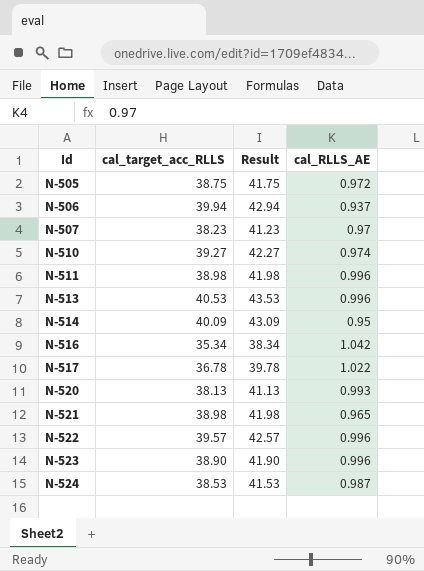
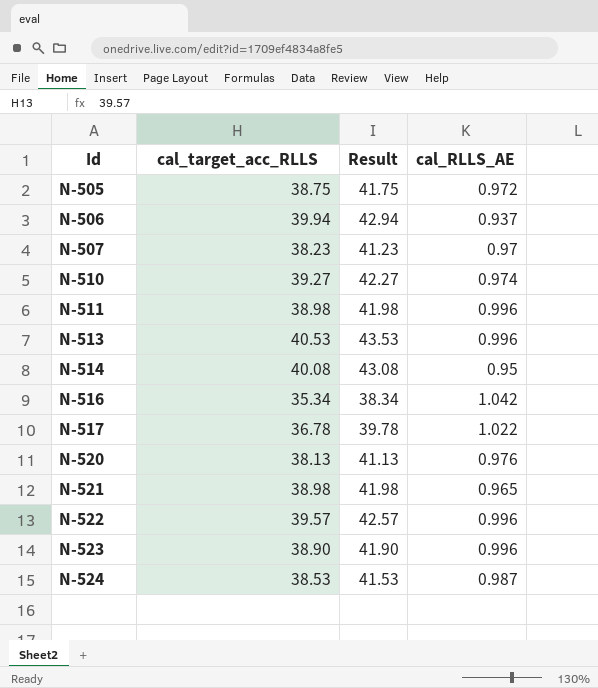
N-514 | cal_target_acc_RLLS: 40.09 -> 40.08
N-514 | Result: 43.09 -> 43.08
N-520 | cal_RLLS_AE: 0.993 -> 0.976

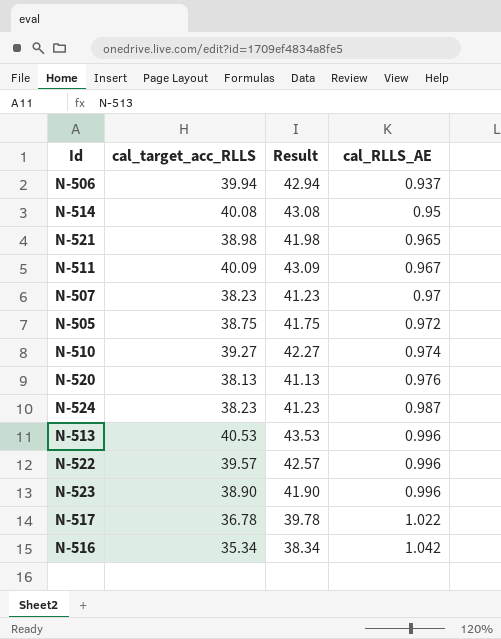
row order: Id ascending -> cal_RLLS_AE ascending
N-511 | cal_target_acc_RLLS: 38.98 -> 40.09
N-511 | Result: 41.98 -> 43.09
N-511 | cal_RLLS_AE: 0.996 -> 0.967
N-524 | cal_target_acc_RLLS: 38.53 -> 38.23
N-524 | Result: 41.53 -> 41.23

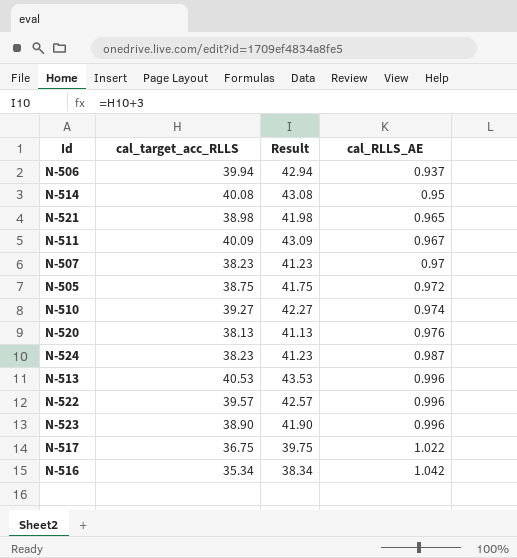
N-517 | cal_target_acc_RLLS: 36.78 -> 36.75
N-517 | Result: 39.78 -> 39.75

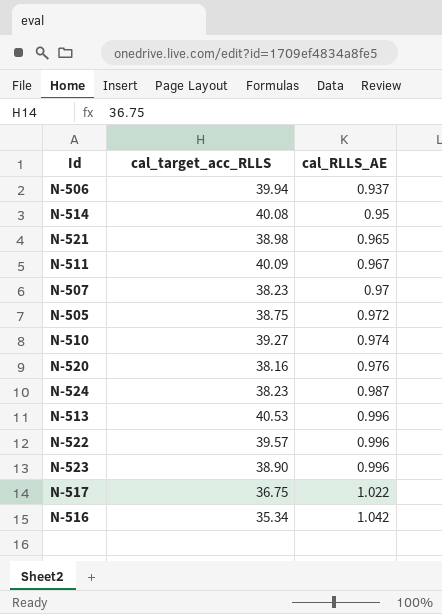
column Result | formula: [cal_target_acc_RLLS] + 3 -> none
N-520 | cal_target_acc_RLLS: 38.13 -> 38.16

